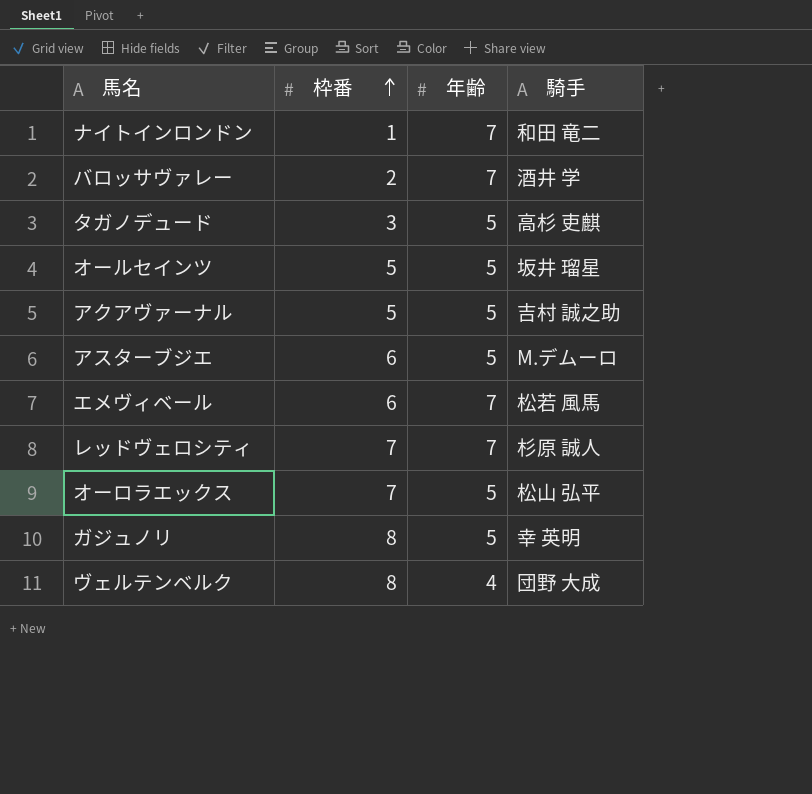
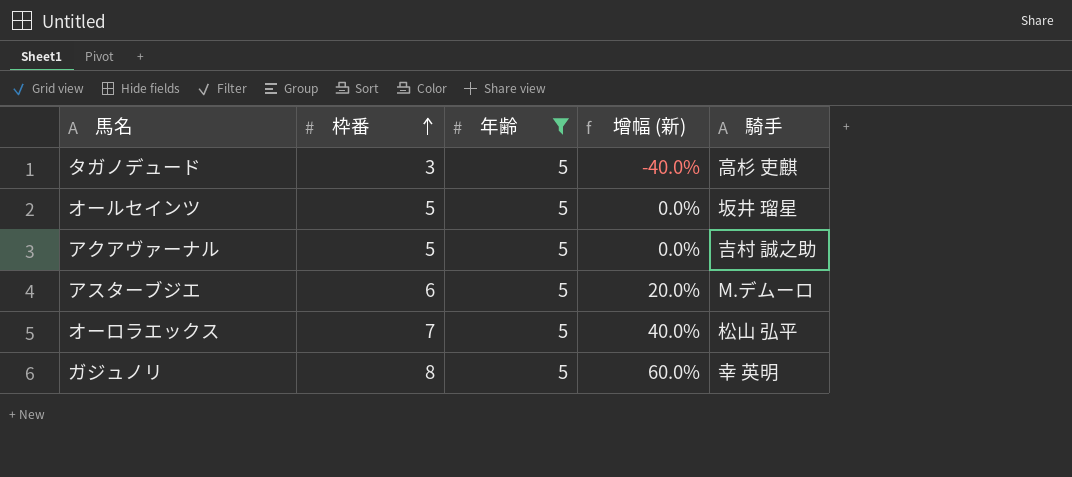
filter: none -> 年齢 = 5
column 增幅 (新) | formula: none -> ([枠番] - [年齢]) / [年齢]

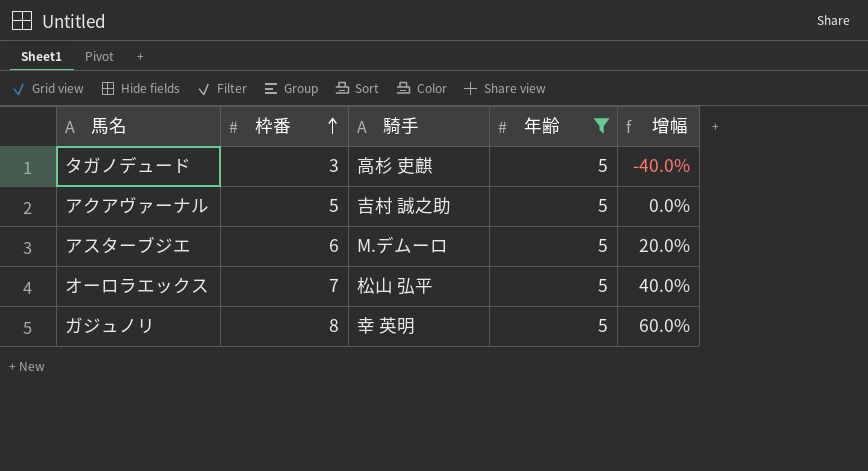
column 騎手 | position: 5 -> 3
column name: 增幅 (新) -> 增幅
row オールセインツ: 5 | 5 | 0.0% | 坂井 瑠星 -> none

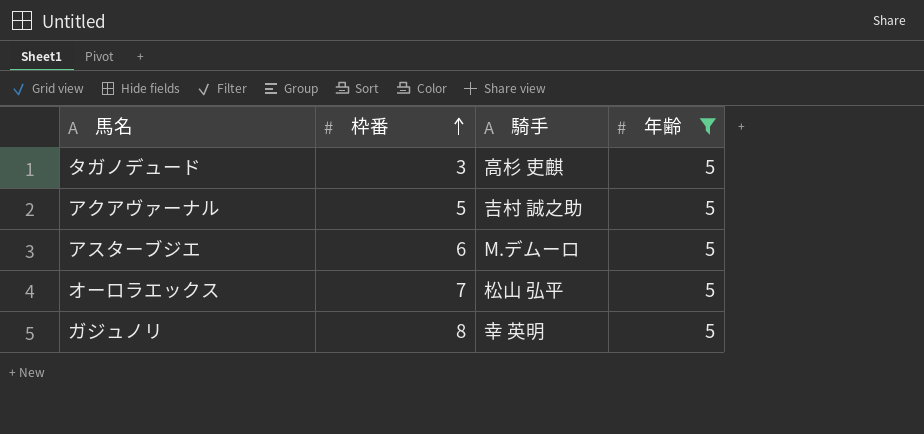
column 增幅 | formula: ([枠番] - [年齢]) / [年齢] -> none

